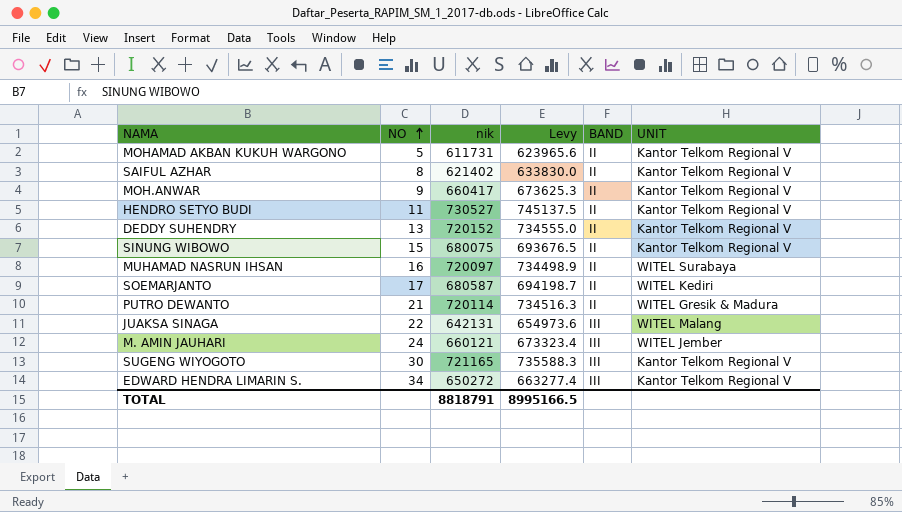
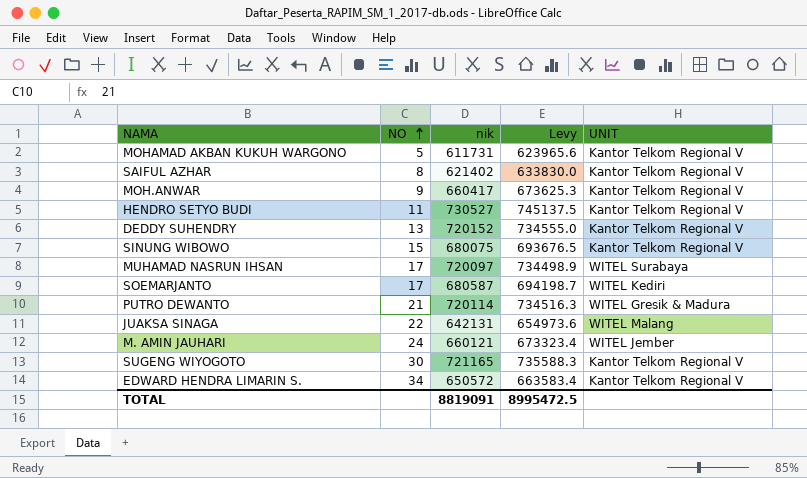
column BAND | position: 5 -> none
MUHAMAD NASRUN IHSAN | NO: 16 -> 17
EDWARD HENDRA LIMARIN S. | nik: 650272 -> 650572
EDWARD HENDRA LIMARIN S. | Levy: 663277.4 -> 663583.4
TOTAL | nik: 8818791 -> 8819091
TOTAL | Levy: 8995166.5 -> 8995472.5

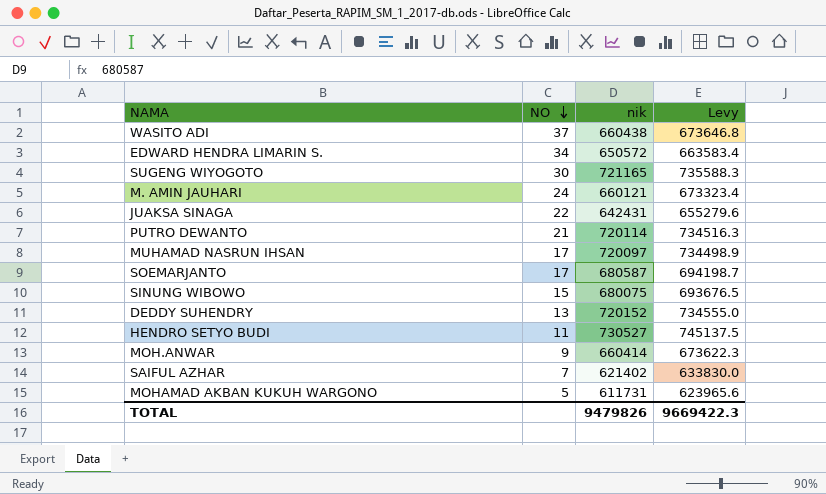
row order: NO ascending -> NO descending
column UNIT | position: 5 -> none
row WASITO ADI: none -> 37 | 660438 | 673646.8
JUAKSA SINAGA | nik: 642131 -> 642431
JUAKSA SINAGA | Levy: 654973.6 -> 655279.6
MOH.ANWAR | nik: 660417 -> 660414
MOH.ANWAR | Levy: 673625.3 -> 673622.3
SAIFUL AZHAR | NO: 8 -> 7
TOTAL | nik: 8819091 -> 9479826
TOTAL | Levy: 8995472.5 -> 9669422.3

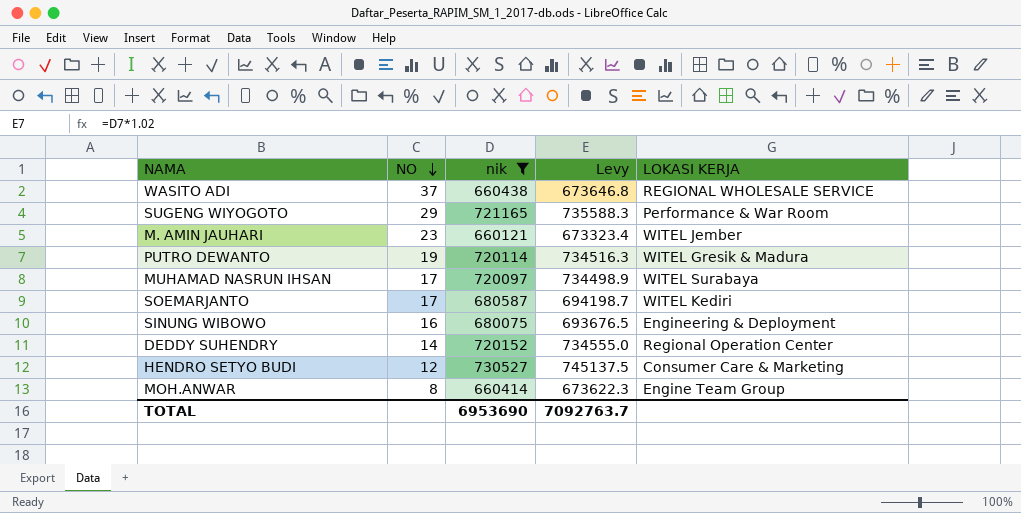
filter: none -> nik >= 660121
column LOKASI KERJA | position: none -> 5
SUGENG WIYOGOTO | NO: 30 -> 29
M. AMIN JAUHARI | NO: 24 -> 23
PUTRO DEWANTO | NO: 21 -> 19
SINUNG WIBOWO | NO: 15 -> 16
DEDDY SUHENDRY | NO: 13 -> 14
HENDRO SETYO BUDI | NO: 11 -> 12
MOH.ANWAR | NO: 9 -> 8
TOTAL | nik: 9479826 -> 6953690
TOTAL | Levy: 9669422.3 -> 7092763.7

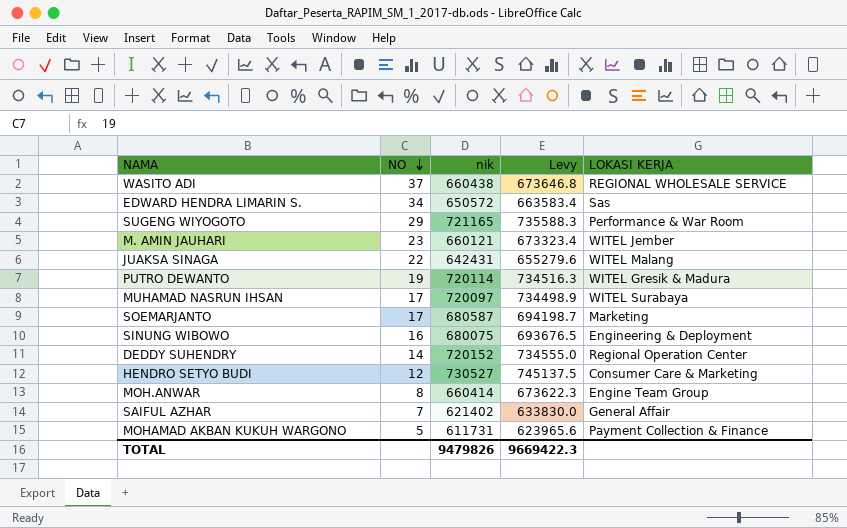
filter: nik >= 660121 -> none
SOEMARJANTO | LOKASI KERJA: WITEL Kediri -> Marketing
TOTAL | nik: 6953690 -> 9479826
TOTAL | Levy: 7092763.7 -> 9669422.3

